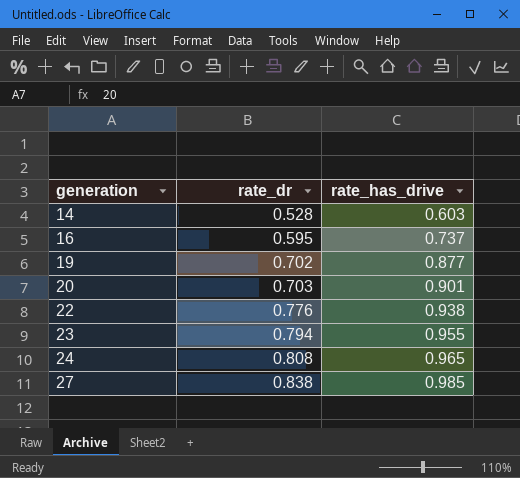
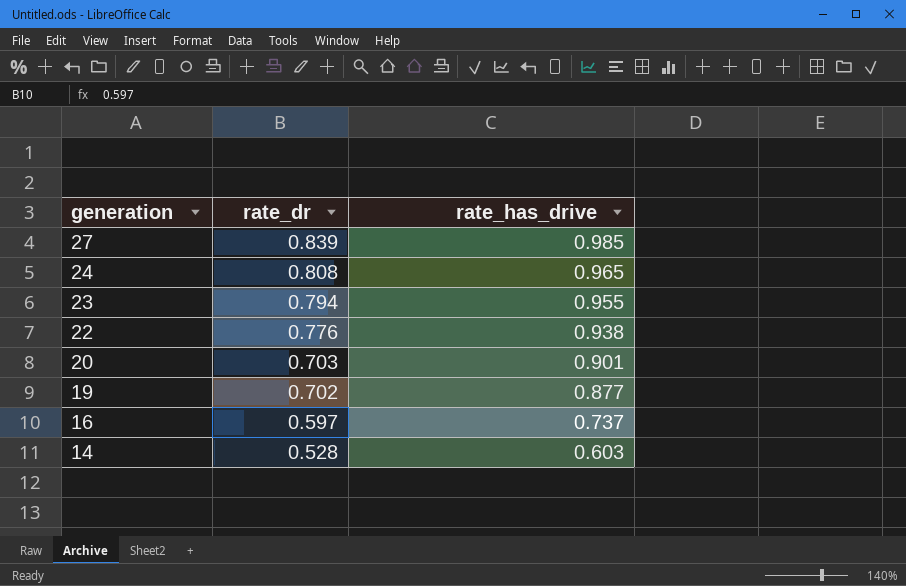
row order: generation ascending -> generation descending
27 | rate_dr: 0.838 -> 0.839
16 | rate_dr: 0.595 -> 0.597

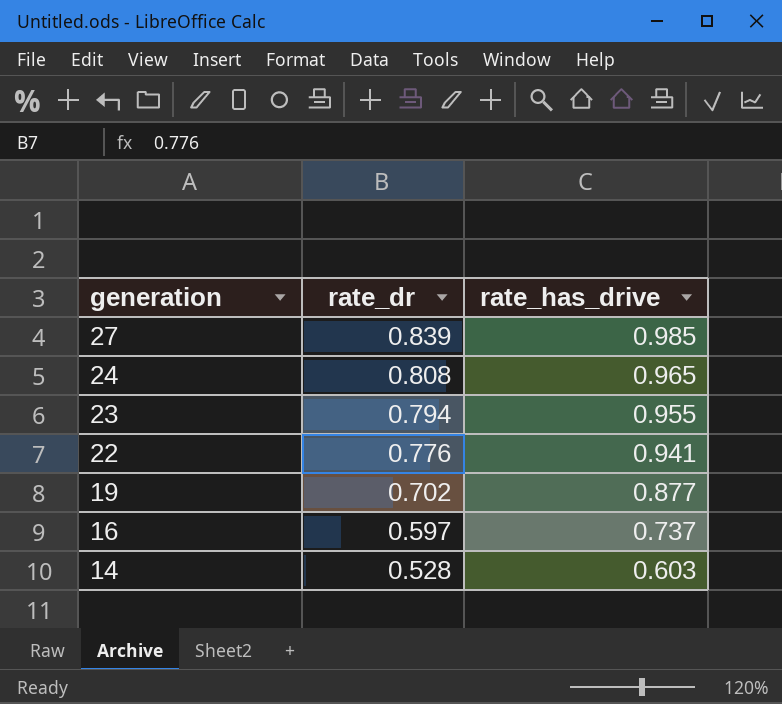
row 20: 0.703 | 0.901 -> none
22 | rate_has_drive: 0.938 -> 0.941

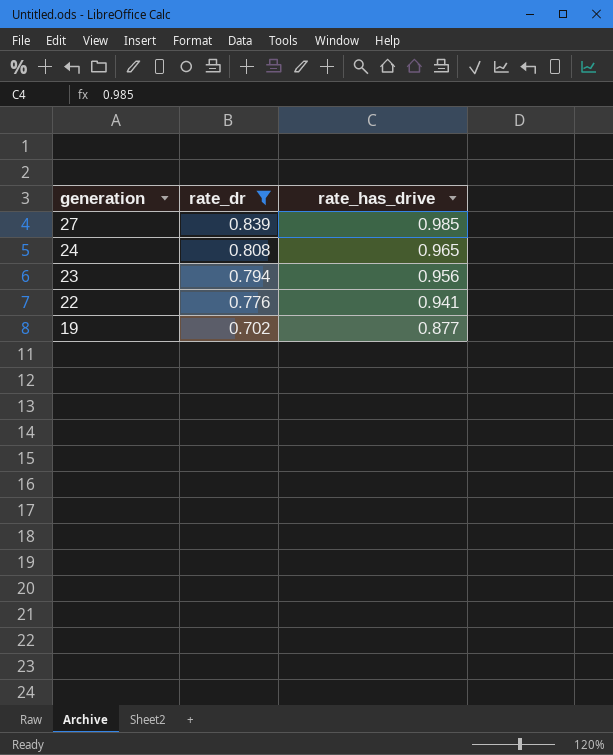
filter: none -> rate_dr >= 0.702
23 | rate_has_drive: 0.955 -> 0.956

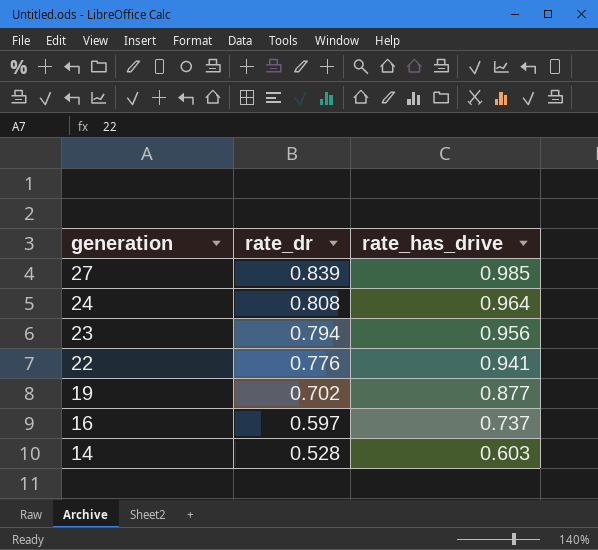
filter: rate_dr >= 0.702 -> none
24 | rate_has_drive: 0.965 -> 0.964

